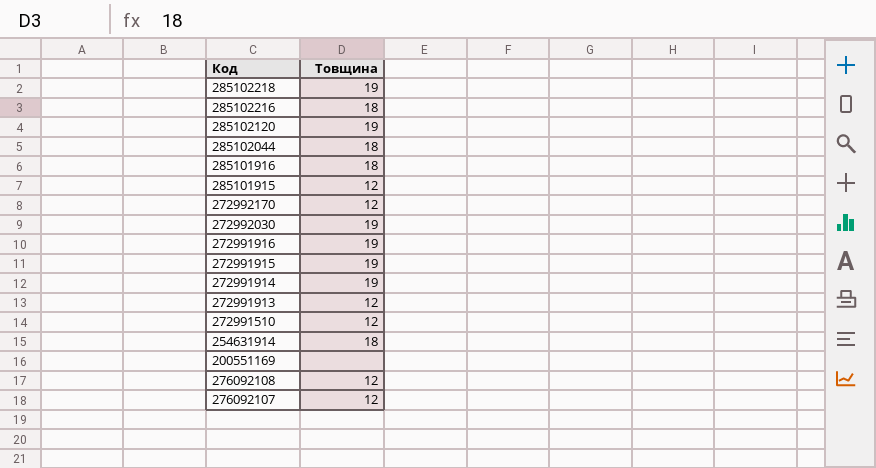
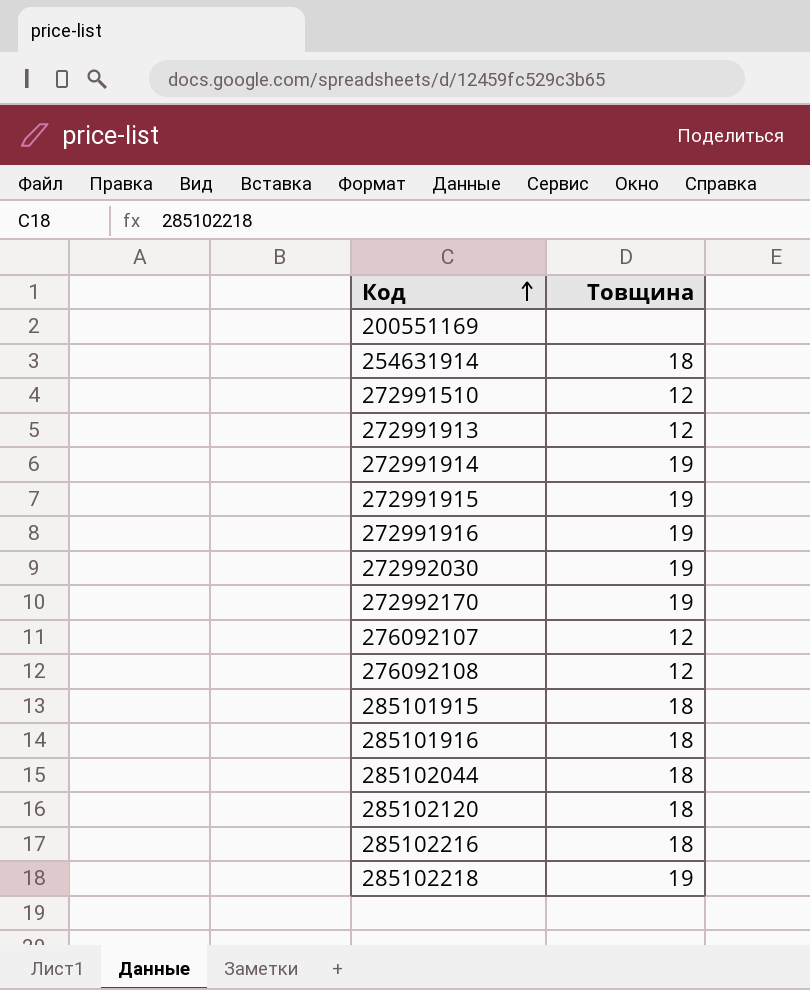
row order: none -> Код ascending
272992170 | Товщина: 12 -> 19
285101915 | Товщина: 12 -> 18
285102120 | Товщина: 19 -> 18

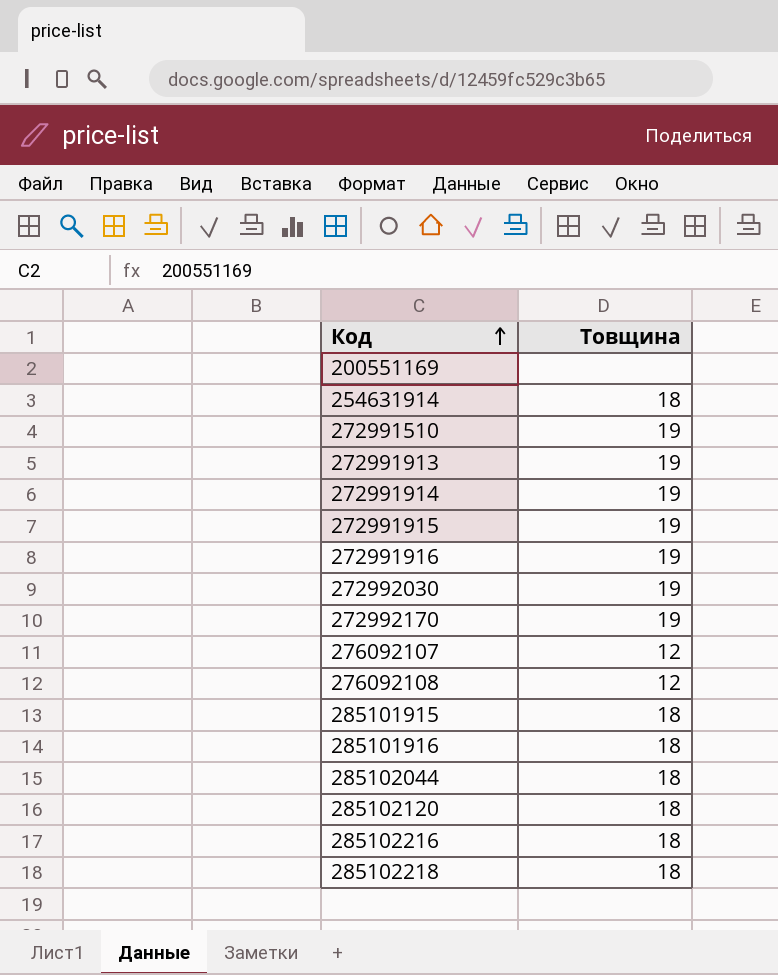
272991510 | Товщина: 12 -> 19
272991913 | Товщина: 12 -> 19
285102218 | Товщина: 19 -> 18

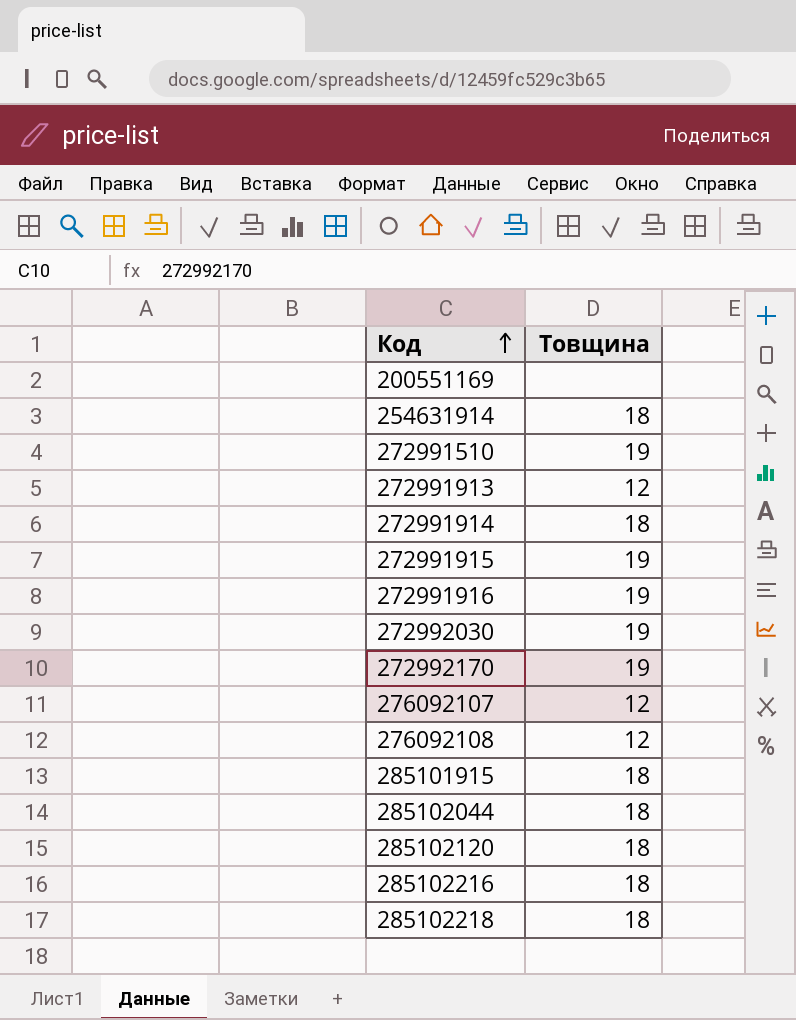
row 285101916: 18 -> none
272991913 | Товщина: 19 -> 12
272991914 | Товщина: 19 -> 18

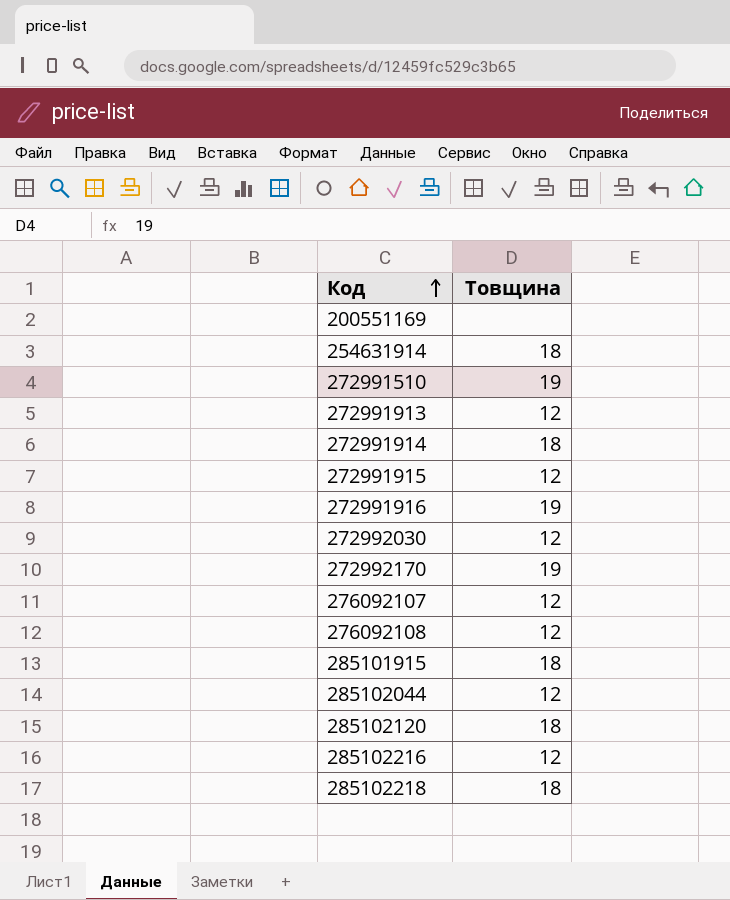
272991915 | Товщина: 19 -> 12
272992030 | Товщина: 19 -> 12
285102044 | Товщина: 18 -> 12
285102216 | Товщина: 18 -> 12

